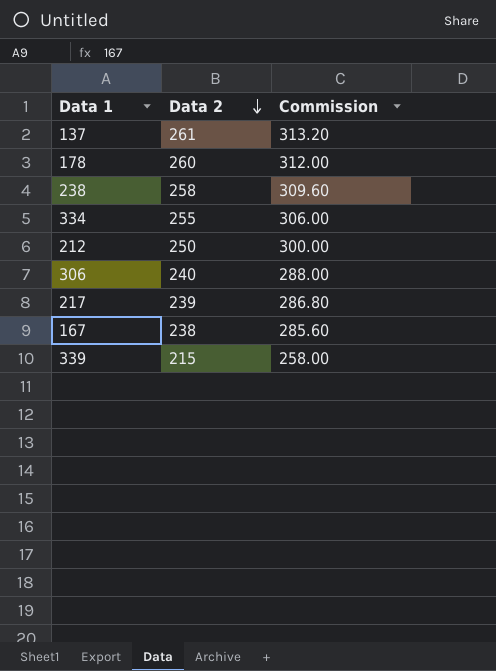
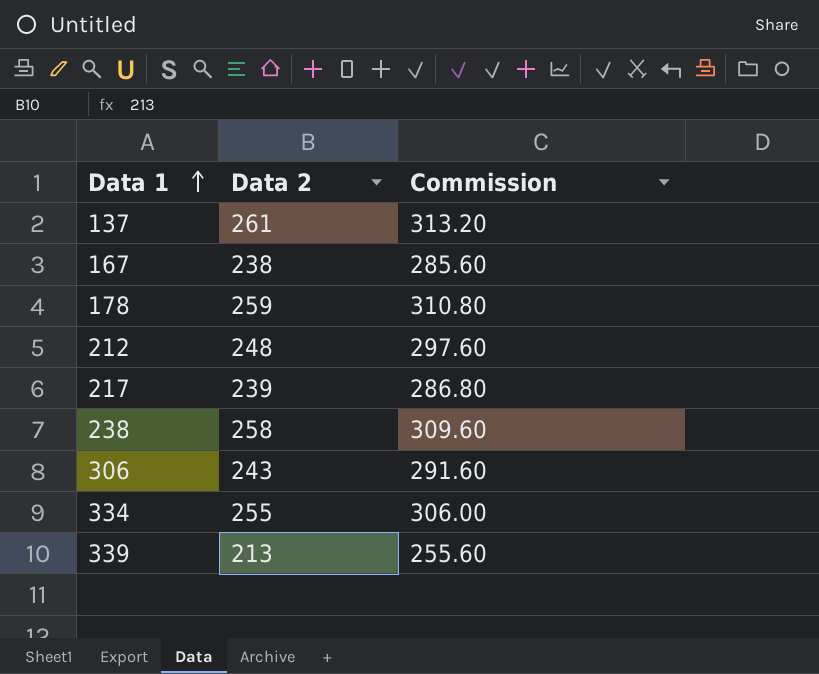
row order: Data 2 descending -> Data 1 ascending
178 | Data 2: 260 -> 259
178 | Commission: 312.00 -> 310.80
212 | Data 2: 250 -> 248
212 | Commission: 300.00 -> 297.60
306 | Data 2: 240 -> 243
306 | Commission: 288.00 -> 291.60
339 | Data 2: 215 -> 213
339 | Commission: 258.00 -> 255.60

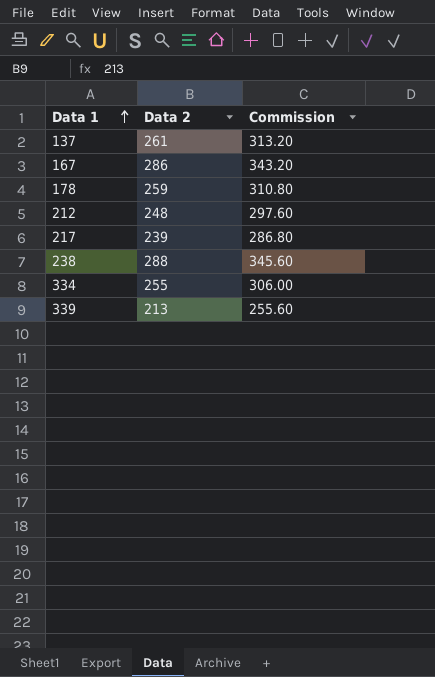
row 306: 243 | 291.60 -> none
167 | Data 2: 238 -> 286
167 | Commission: 285.60 -> 343.20
238 | Data 2: 258 -> 288
238 | Commission: 309.60 -> 345.60

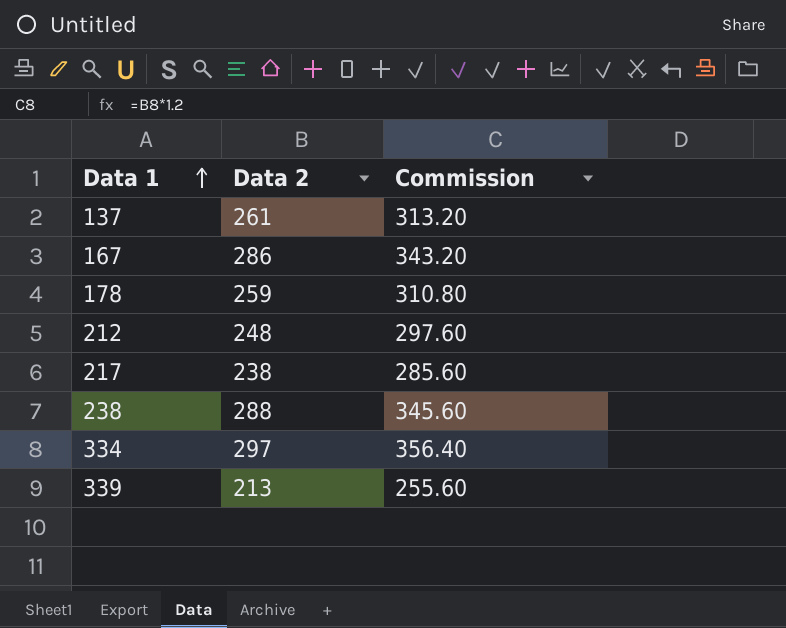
217 | Data 2: 239 -> 238
217 | Commission: 286.80 -> 285.60
334 | Data 2: 255 -> 297
334 | Commission: 306.00 -> 356.40

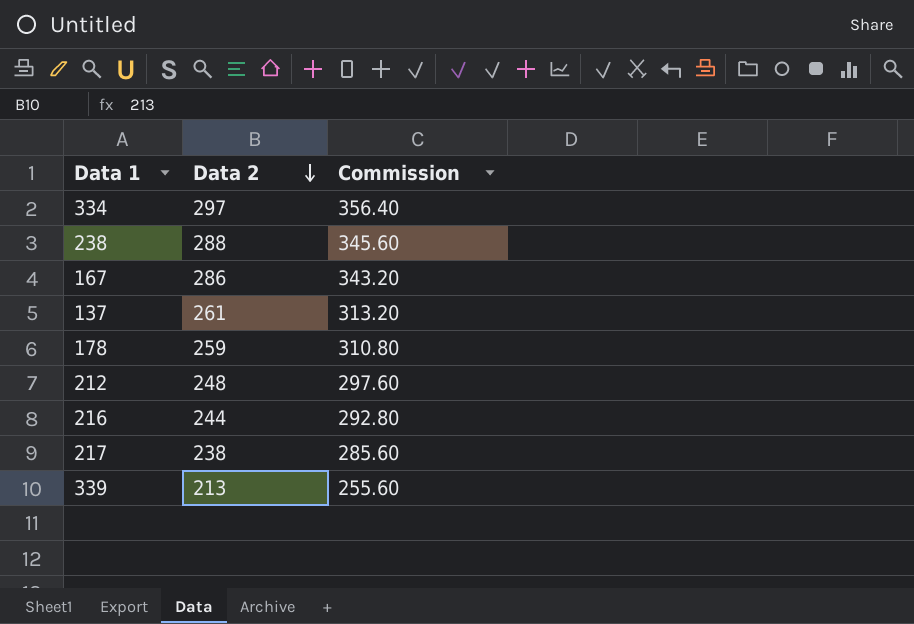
row order: Data 1 ascending -> Data 2 descending
row 216: none -> 244 | 292.80

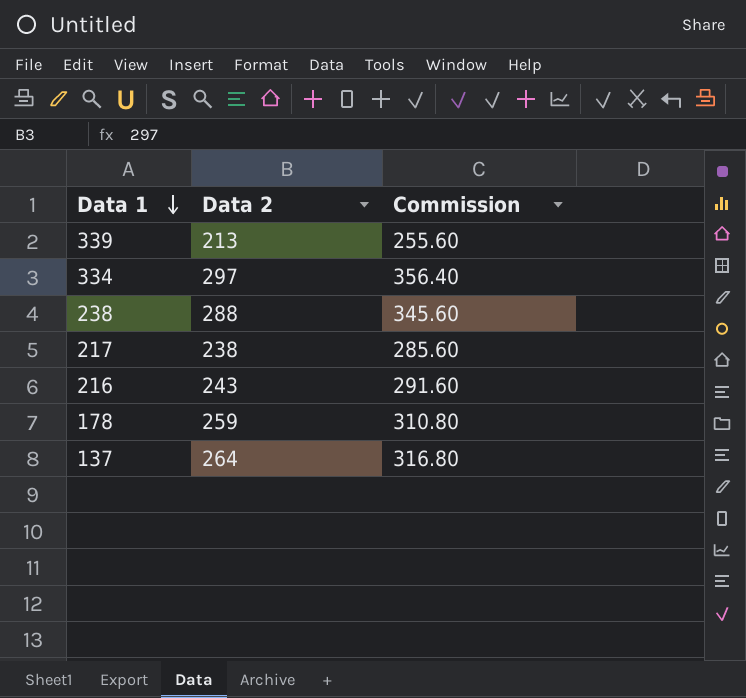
row order: Data 2 descending -> Data 1 descending
row 167: 286 | 343.20 -> none
row 212: 248 | 297.60 -> none
216 | Data 2: 244 -> 243
216 | Commission: 292.80 -> 291.60
137 | Data 2: 261 -> 264
137 | Commission: 313.20 -> 316.80

